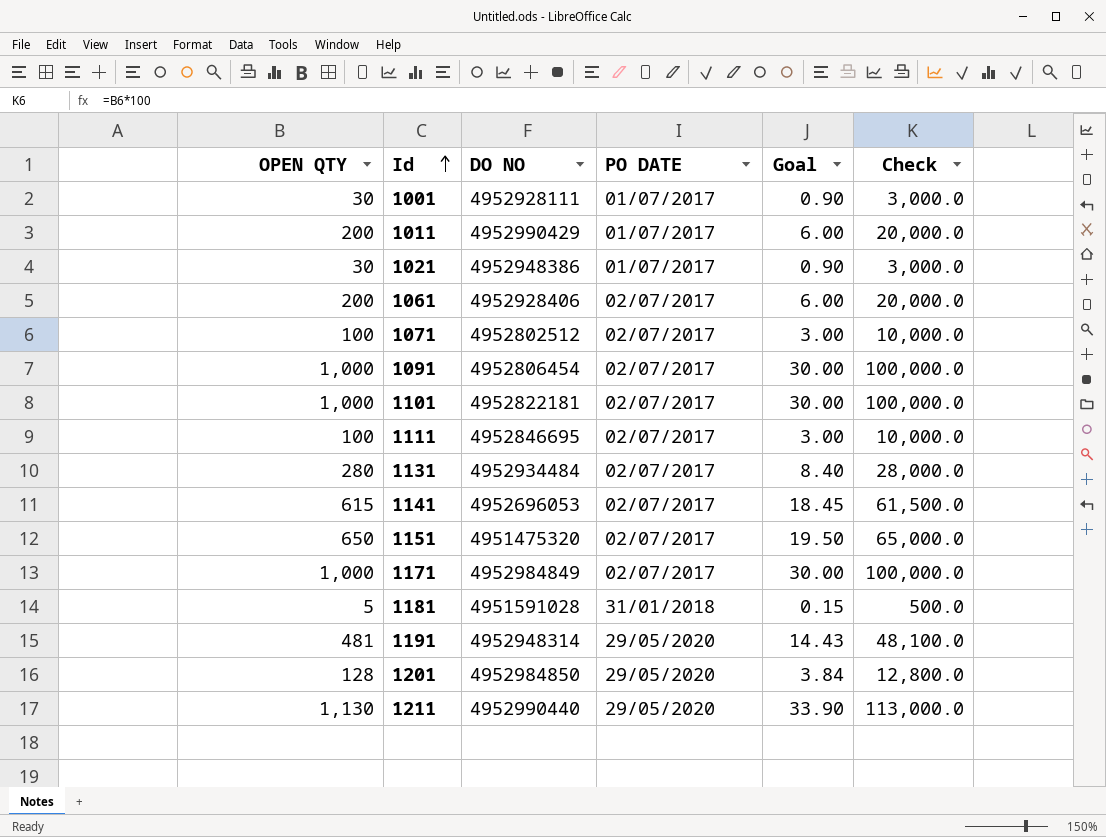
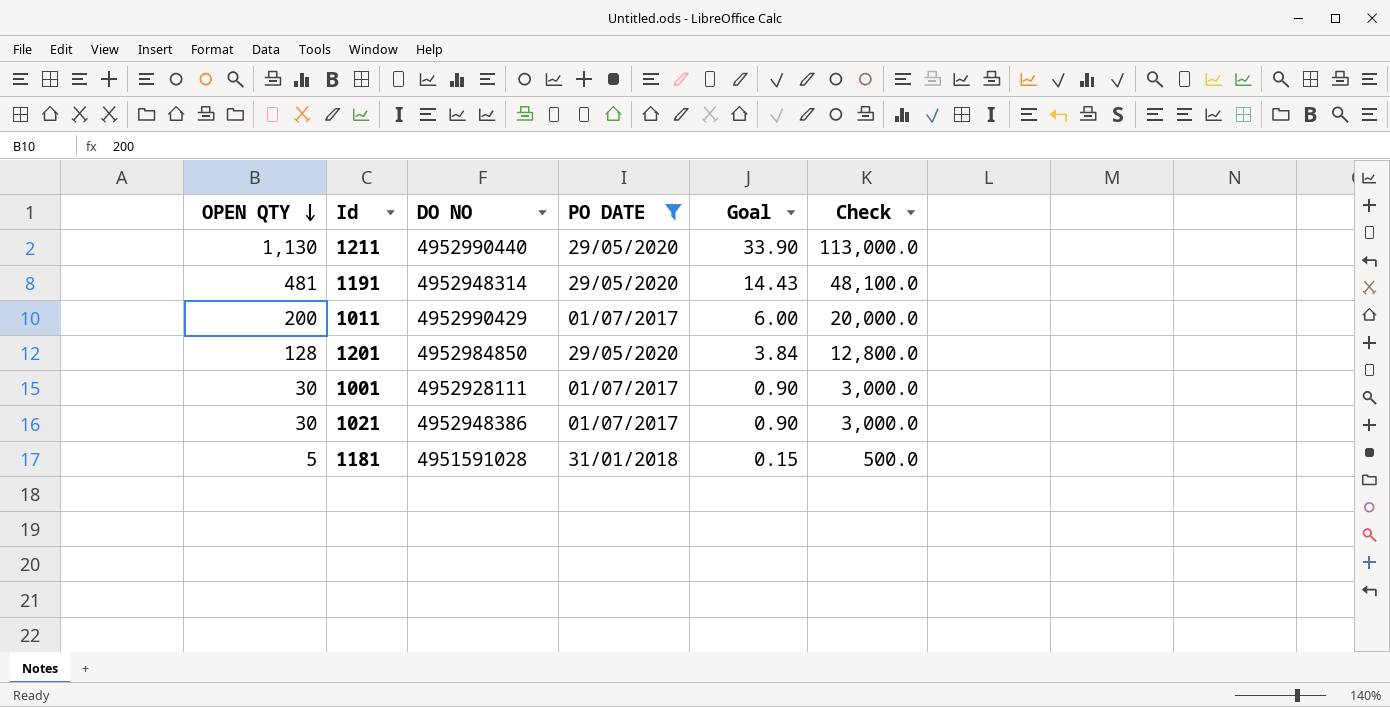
filter: none -> PO DATE != 02/07/2017
row order: Id ascending -> OPEN QTY descending

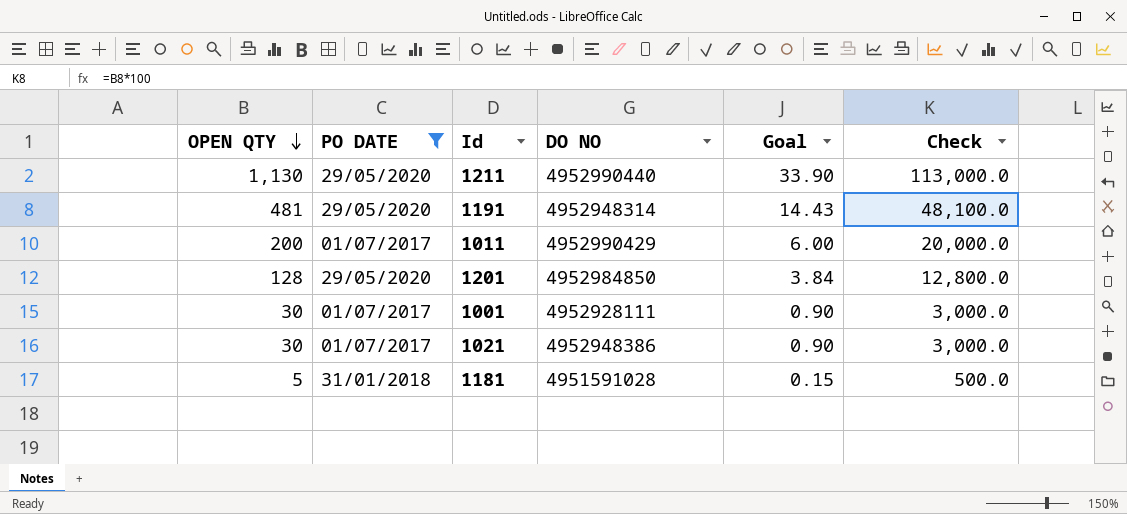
column PO DATE | position: 4 -> 2

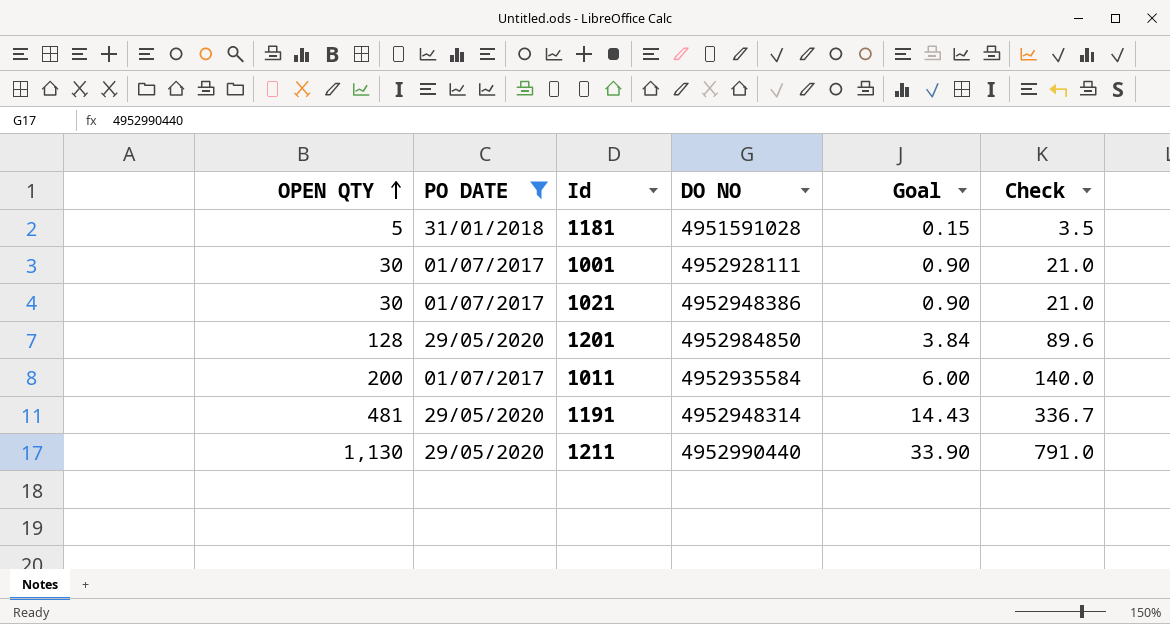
row order: OPEN QTY descending -> OPEN QTY ascending
column Check | formula: [OPEN QTY] * 100 -> [OPEN QTY] * 0.7
1011 | DO NO: 4952990429 -> 4952935584

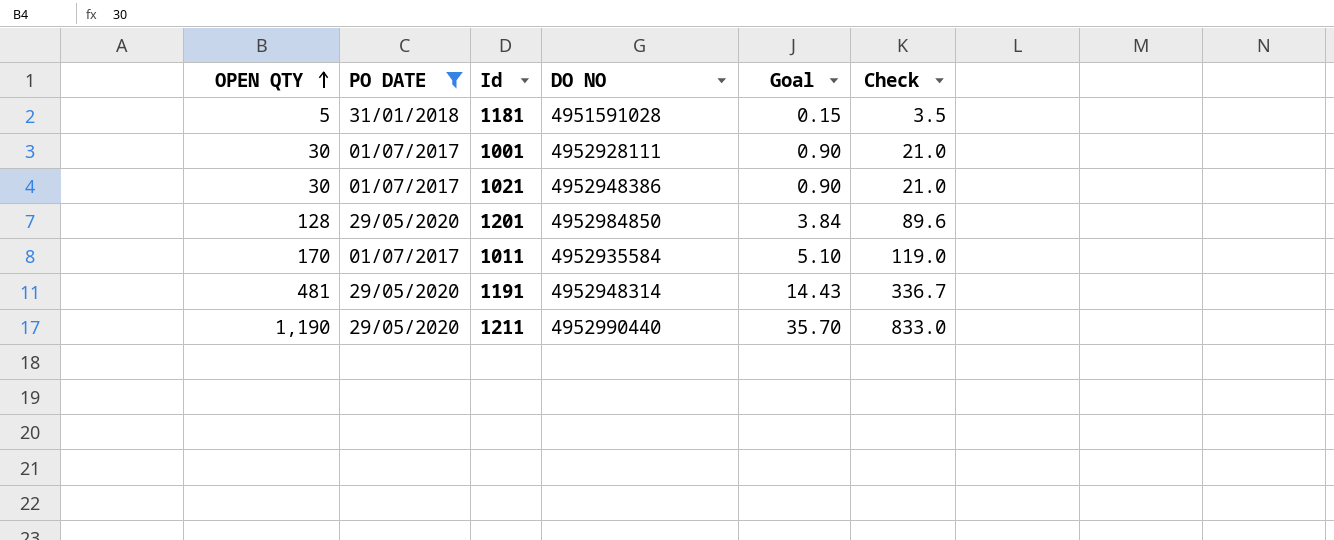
1011 | OPEN QTY: 200 -> 170
1011 | Goal: 6.00 -> 5.10
1011 | Check: 140.0 -> 119.0
1211 | OPEN QTY: 1,130 -> 1,190
1211 | Goal: 33.90 -> 35.70
1211 | Check: 791.0 -> 833.0

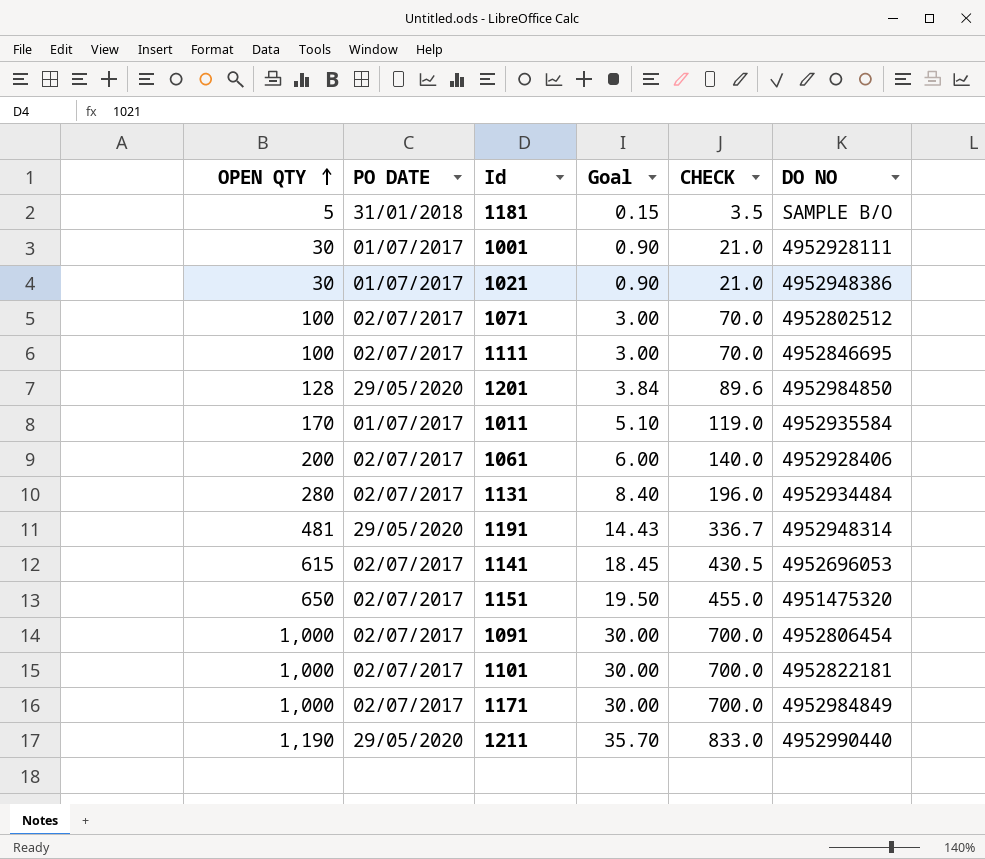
filter: PO DATE != 02/07/2017 -> none
column name: Check -> CHECK
column DO NO | position: 4 -> 6
1181 | DO NO: 4951591028 -> SAMPLE B/O

